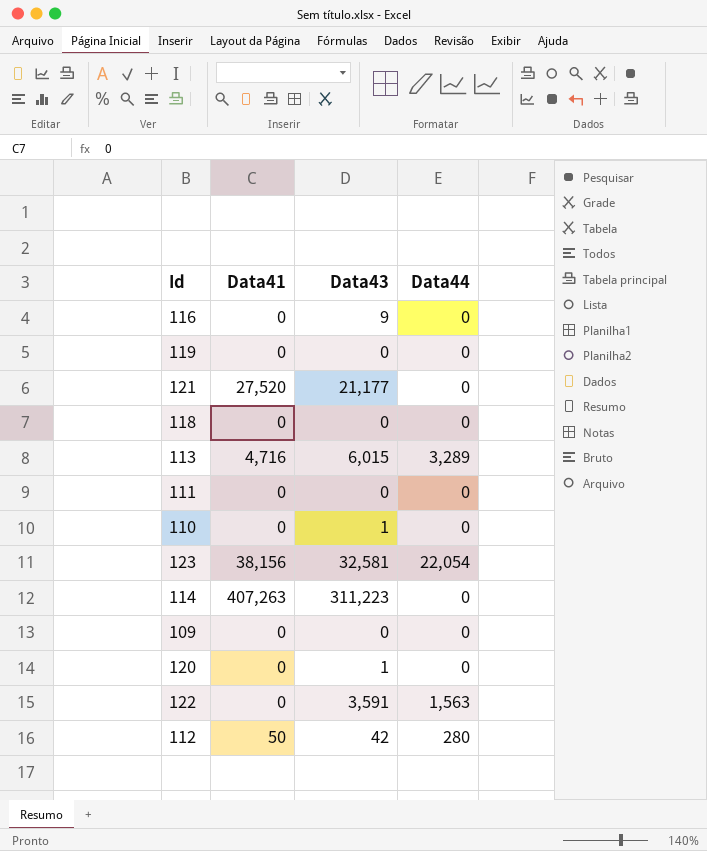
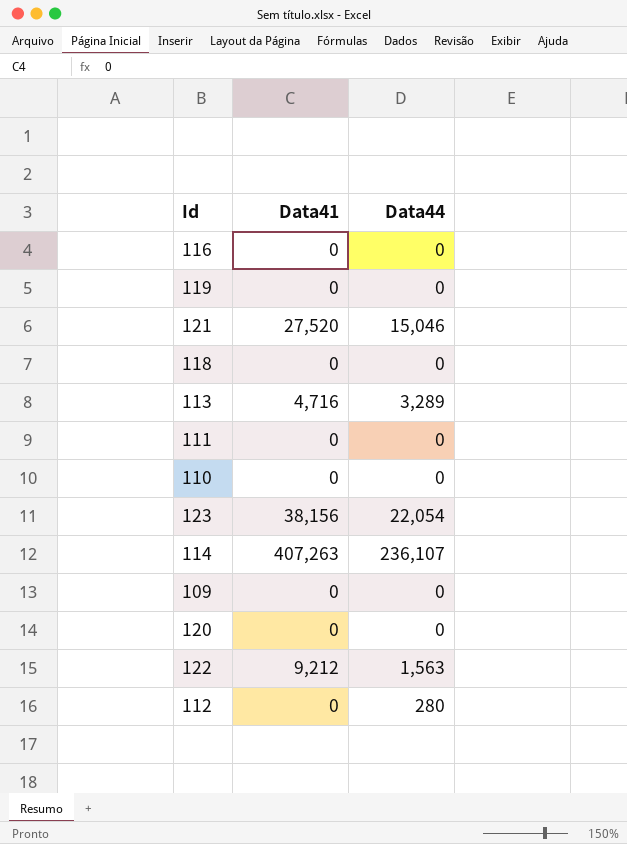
column Data43 | position: 3 -> none
121 | Data44: 0 -> 15,046
114 | Data44: 0 -> 236,107
122 | Data41: 0 -> 9,212
112 | Data41: 50 -> 0

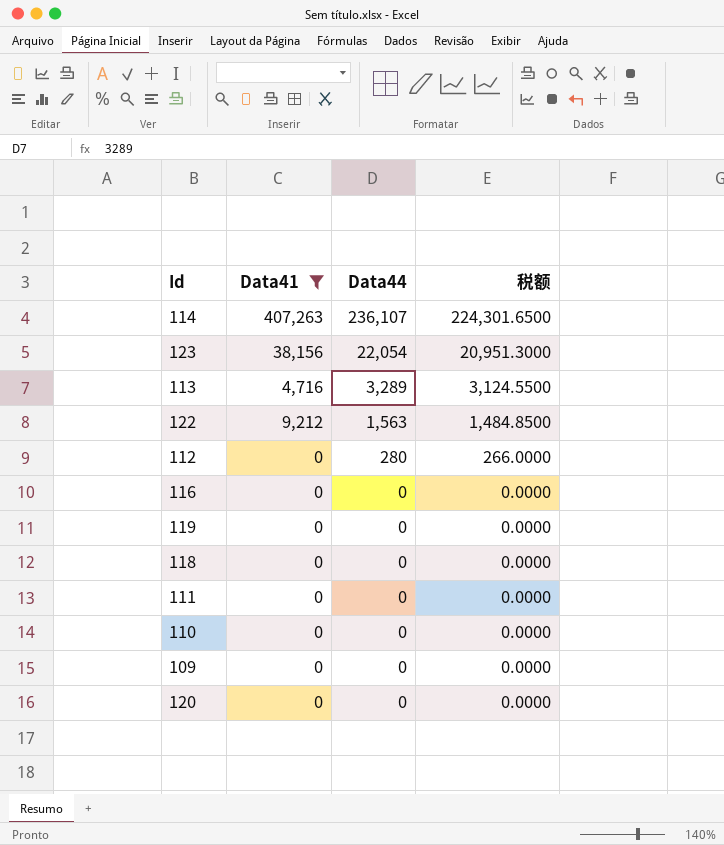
filter: none -> Data41 != 27,520
row order: none -> Data44 descending
column 税额 | formula: none -> [Data44] * 0.95

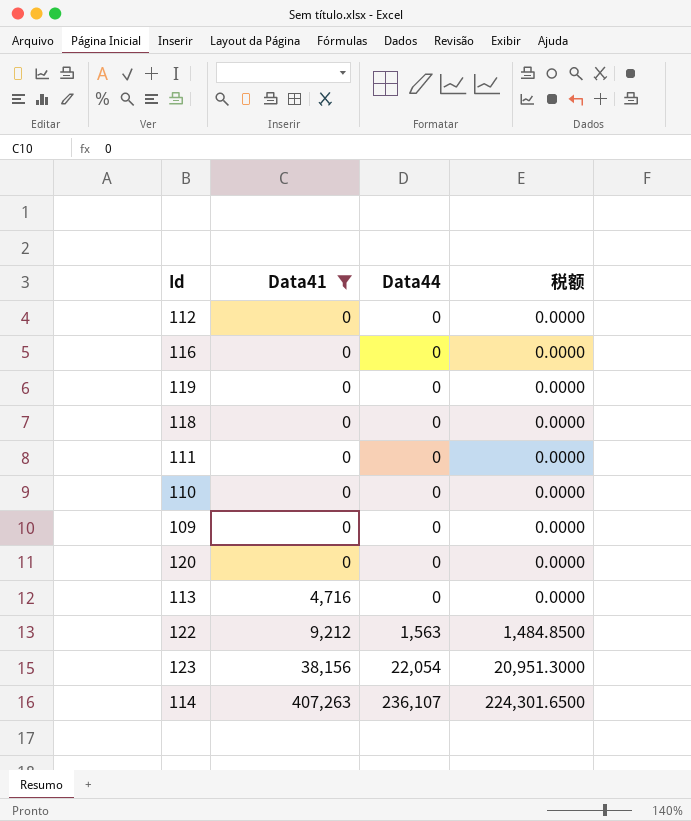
row order: Data44 descending -> Data41 ascending
112 | Data44: 280 -> 0
112 | 税额: 266.0000 -> 0.0000
113 | Data44: 3,289 -> 0
113 | 税额: 3,124.5500 -> 0.0000

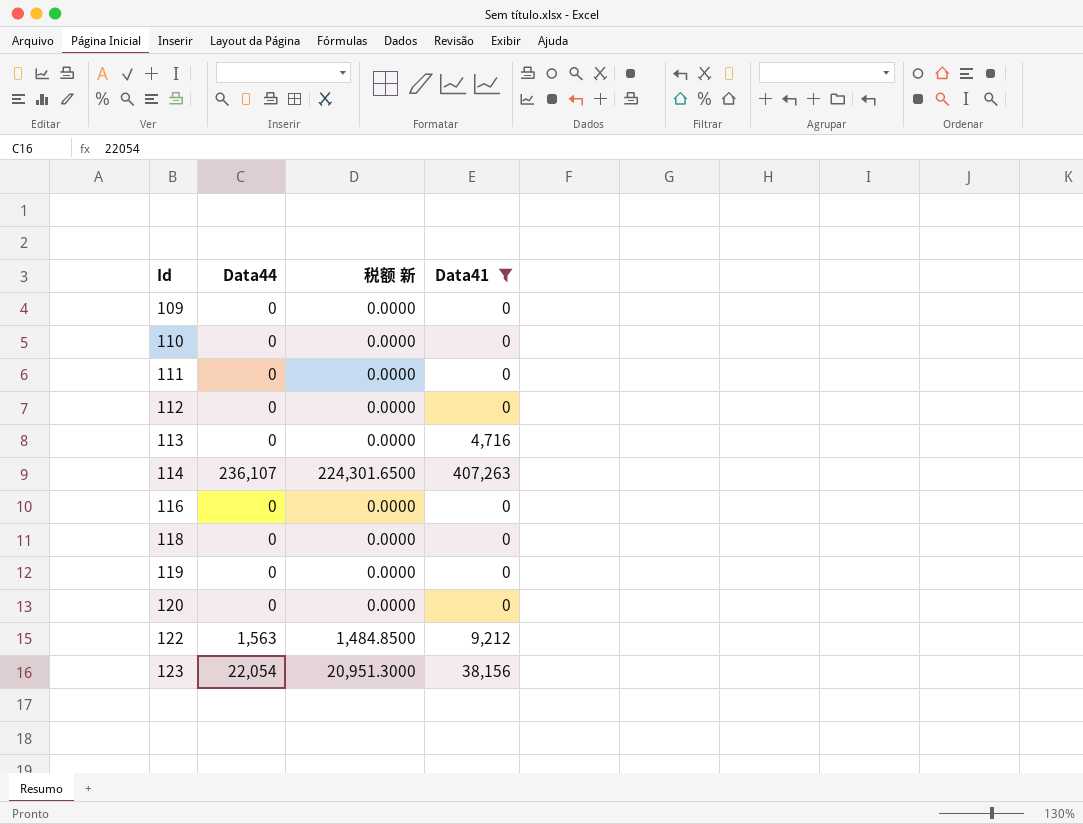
row order: Data41 ascending -> Id ascending
column name: 税额 -> 税额 新
column Data41 | position: 2 -> 4

